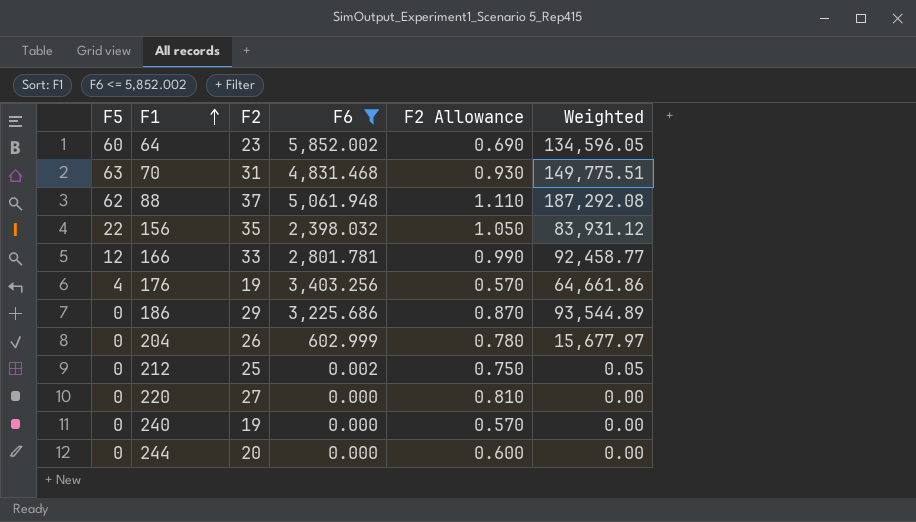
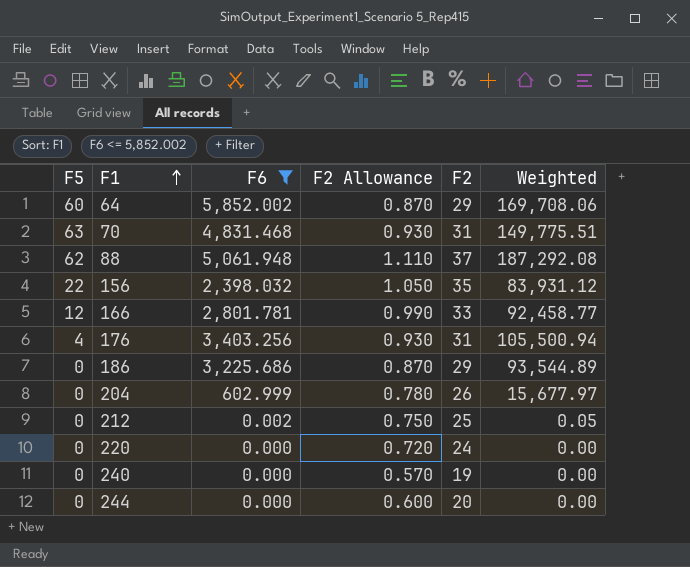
column F2 | position: 3 -> 5
64 | F2 Allowance: 0.690 -> 0.870
64 | F2: 23 -> 29
64 | Weighted: 134,596.05 -> 169,708.06
176 | F2 Allowance: 0.570 -> 0.930
176 | F2: 19 -> 31
176 | Weighted: 64,661.86 -> 105,500.94
220 | F2 Allowance: 0.810 -> 0.720
220 | F2: 27 -> 24

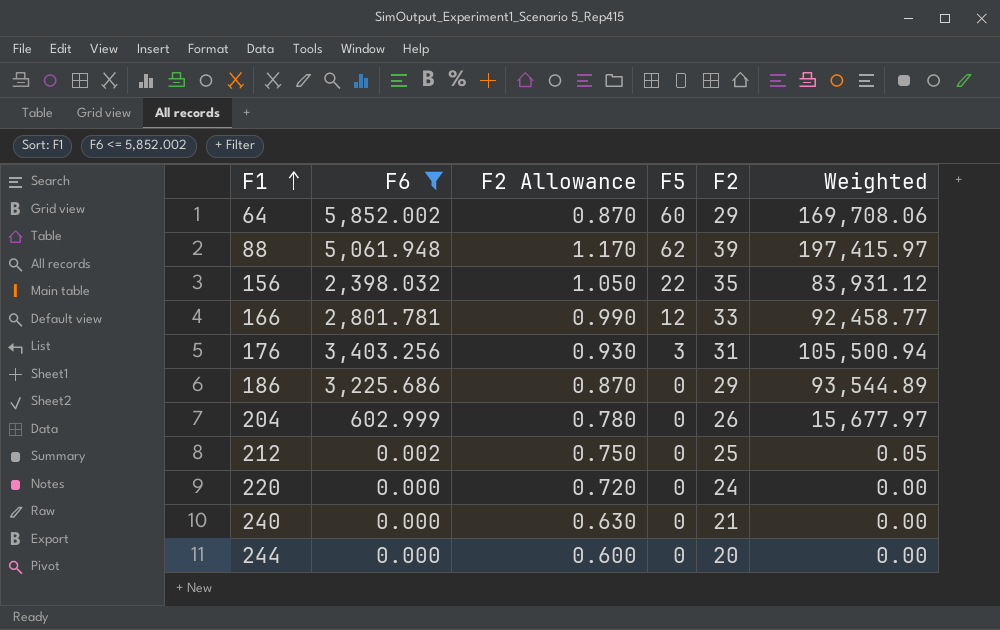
column F5 | position: 1 -> 4
row 70: 63 | 4,831.468 | 0.930 | 31 | 149,775.51 -> none
88 | F2 Allowance: 1.110 -> 1.170
88 | F2: 37 -> 39
88 | Weighted: 187,292.08 -> 197,415.97
176 | F5: 4 -> 3
240 | F2 Allowance: 0.570 -> 0.630
240 | F2: 19 -> 21

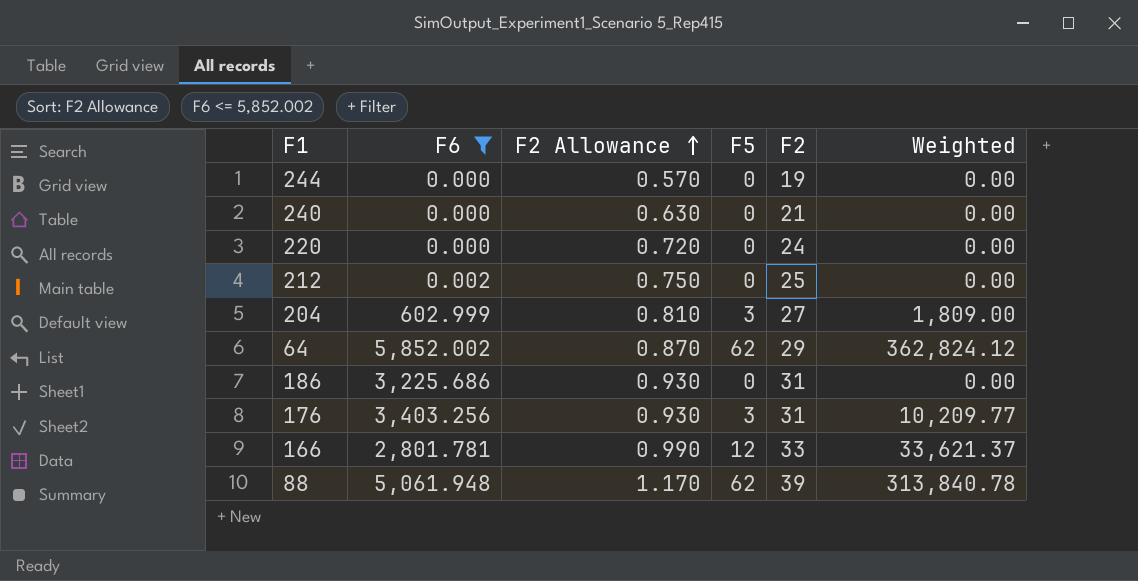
row order: F1 ascending -> F2 Allowance ascending
column Weighted | formula: [F6] * [F2] -> [F6] * [F5]
row 156: 2,398.032 | 1.050 | 22 | 35 | 83,931.12 -> none
244 | F2 Allowance: 0.600 -> 0.570
244 | F2: 20 -> 19
204 | F2 Allowance: 0.780 -> 0.810
204 | F5: 0 -> 3
204 | F2: 26 -> 27
64 | F5: 60 -> 62
186 | F2 Allowance: 0.870 -> 0.930
186 | F2: 29 -> 31

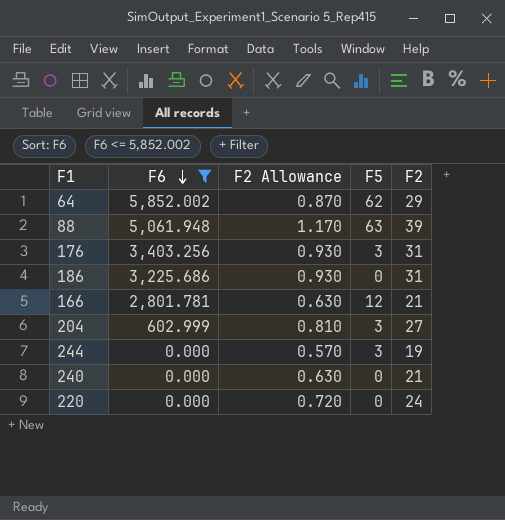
row order: F2 Allowance ascending -> F6 descending
column Weighted | formula: [F6] * [F5] -> none
row 212: 0.002 | 0.750 | 0 | 25 | 0.00 -> none
88 | F5: 62 -> 63
166 | F2 Allowance: 0.990 -> 0.630
166 | F2: 33 -> 21
244 | F5: 0 -> 3

